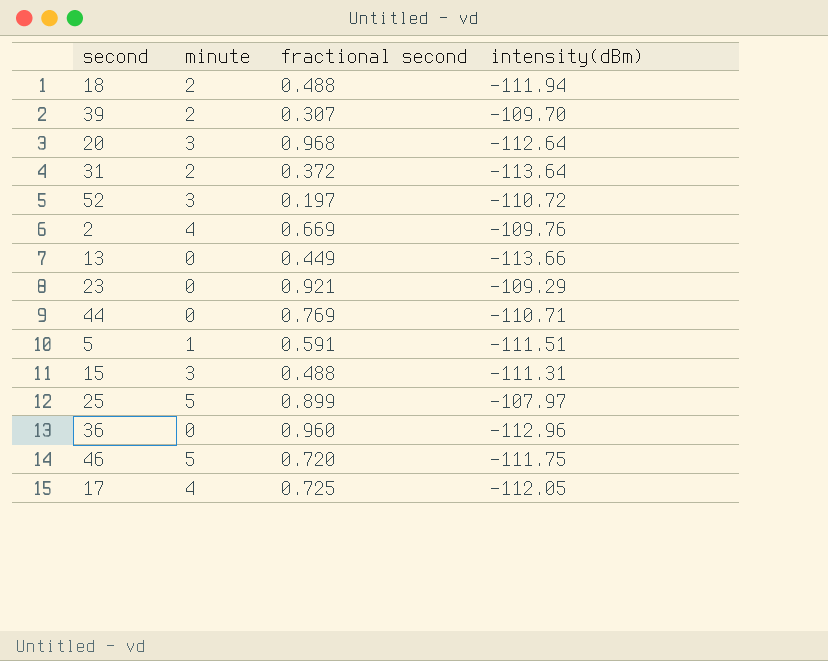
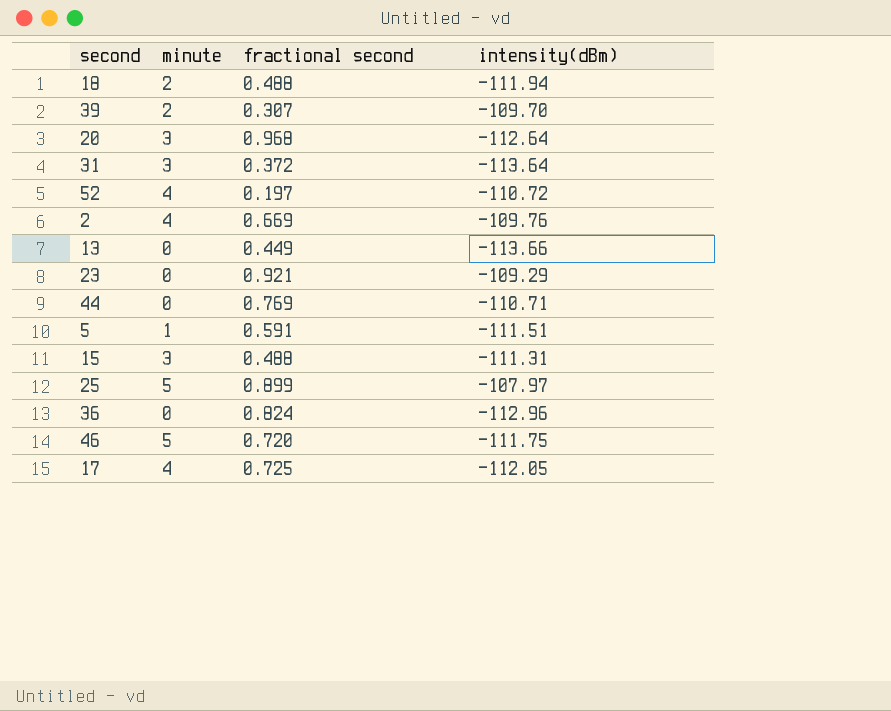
31 | minute: 2 -> 3
52 | minute: 3 -> 4
36 | fractional second: 0.960 -> 0.824

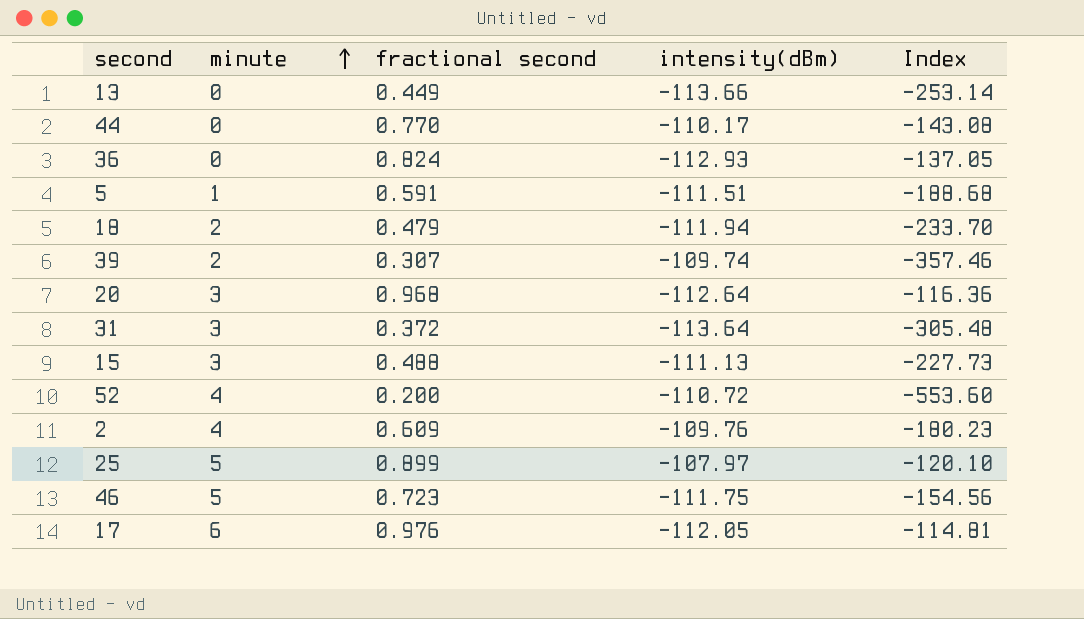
row order: none -> minute ascending
column Index | formula: none -> [intensity(dBm)] / [fractional second]
row 23: 0 | 0.921 | -109.29 -> none
44 | fractional second: 0.769 -> 0.770
44 | intensity(dBm): -110.71 -> -110.17
36 | intensity(dBm): -112.96 -> -112.93
18 | fractional second: 0.488 -> 0.479
39 | intensity(dBm): -109.70 -> -109.74
15 | intensity(dBm): -111.31 -> -111.13
52 | fractional second: 0.197 -> 0.200
2 | fractional second: 0.669 -> 0.609
46 | fractional second: 0.720 -> 0.723
17 | minute: 4 -> 6
17 | fractional second: 0.725 -> 0.976

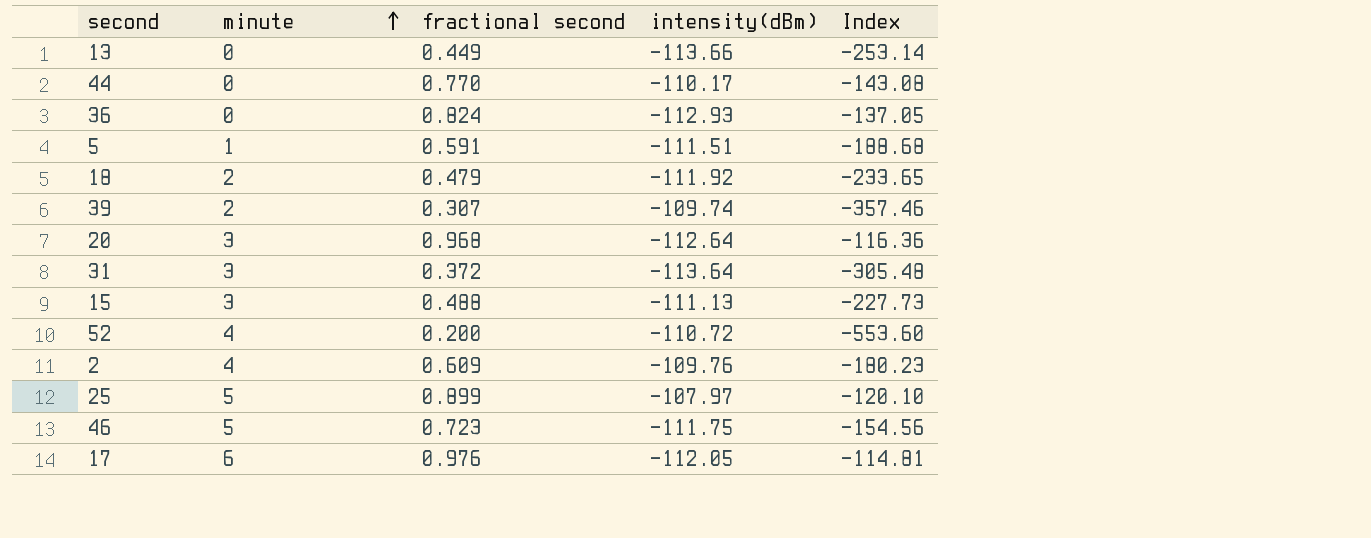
18 | intensity(dBm): -111.94 -> -111.92
18 | Index: -233.70 -> -233.65

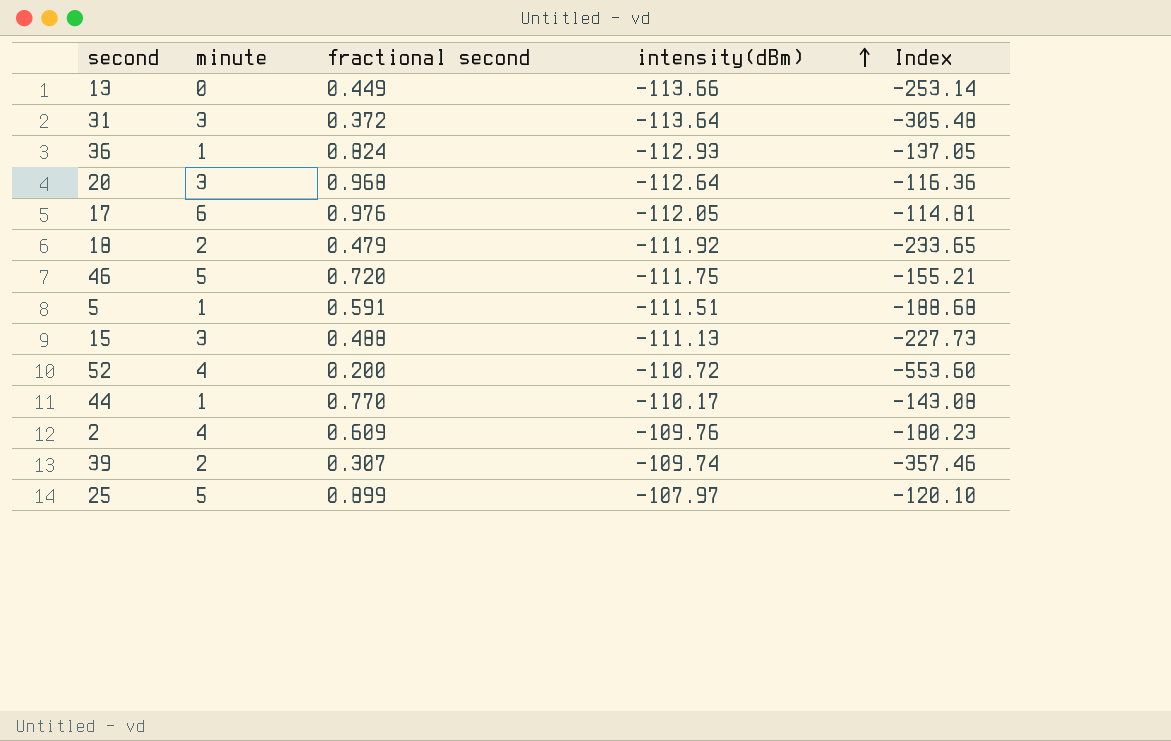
row order: minute ascending -> intensity(dBm) ascending
36 | minute: 0 -> 1
46 | fractional second: 0.723 -> 0.720
46 | Index: -154.56 -> -155.21
44 | minute: 0 -> 1

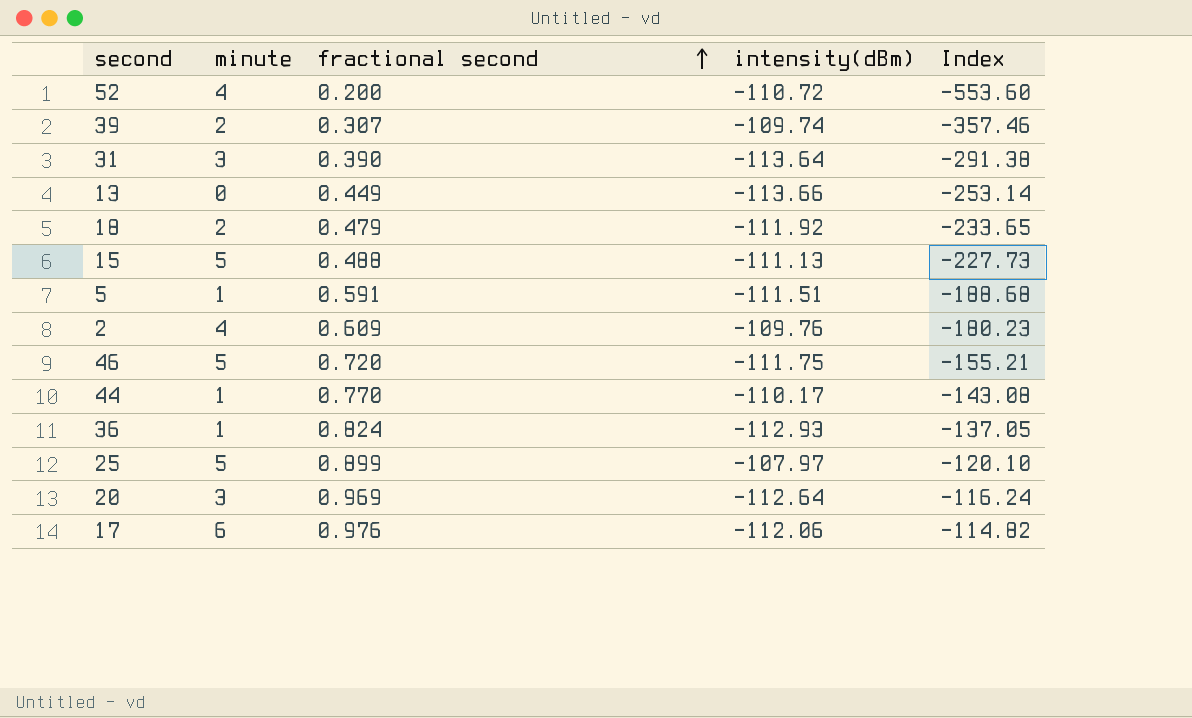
row order: intensity(dBm) ascending -> fractional second ascending
31 | fractional second: 0.372 -> 0.390
31 | Index: -305.48 -> -291.38
15 | minute: 3 -> 5
20 | fractional second: 0.968 -> 0.969
20 | Index: -116.36 -> -116.24
17 | intensity(dBm): -112.05 -> -112.06
17 | Index: -114.81 -> -114.82

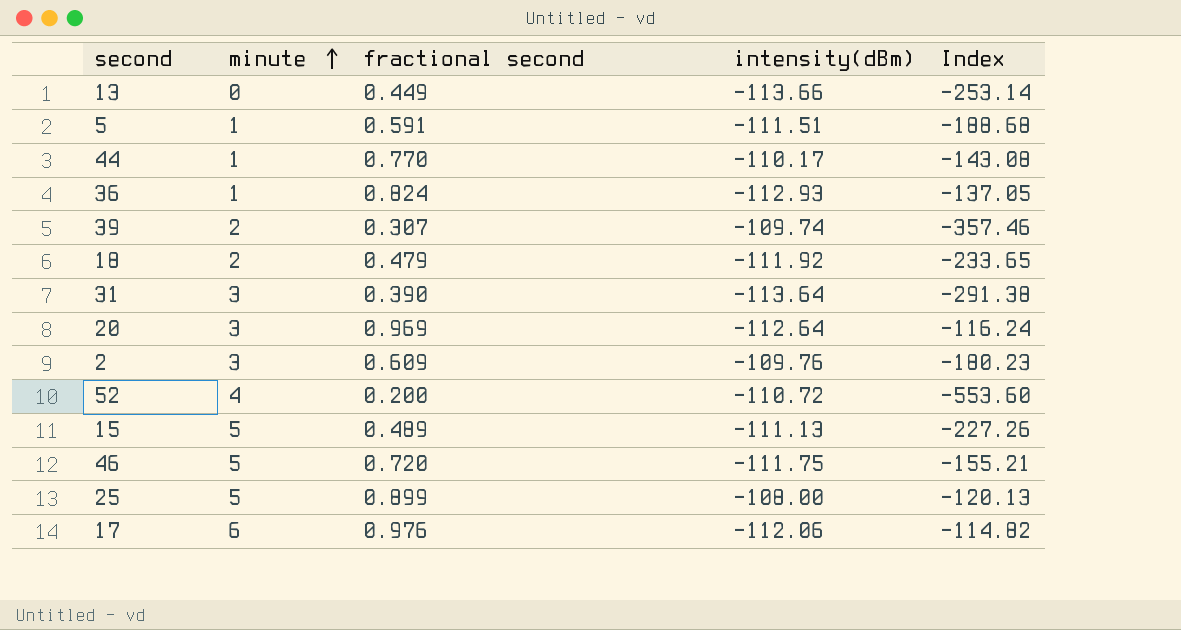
row order: fractional second ascending -> minute ascending
2 | minute: 4 -> 3
15 | fractional second: 0.488 -> 0.489
15 | Index: -227.73 -> -227.26
25 | intensity(dBm): -107.97 -> -108.00
25 | Index: -120.10 -> -120.13

